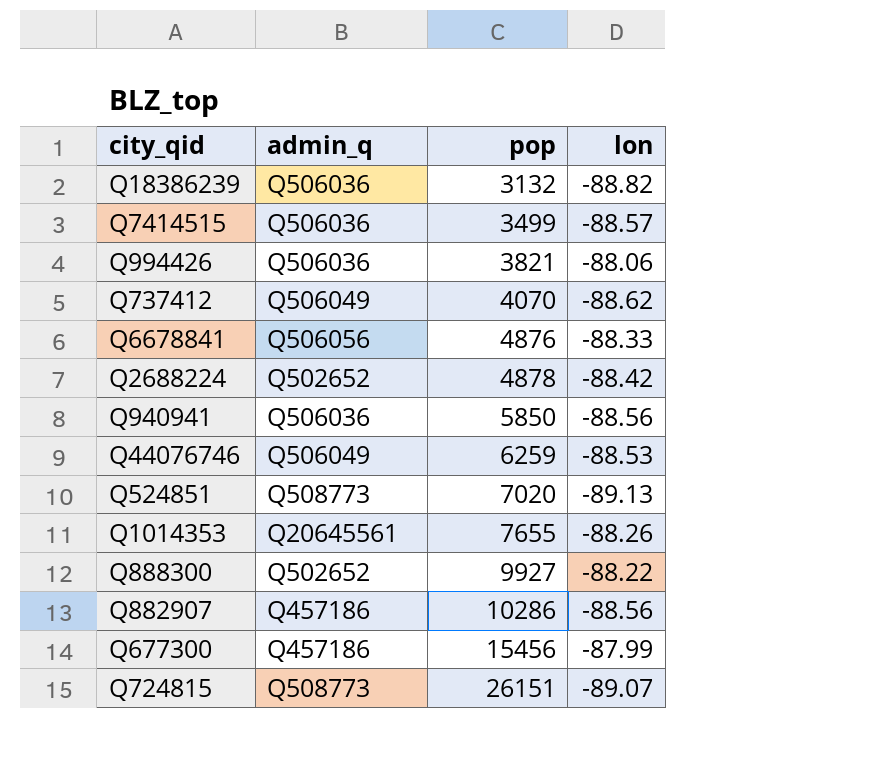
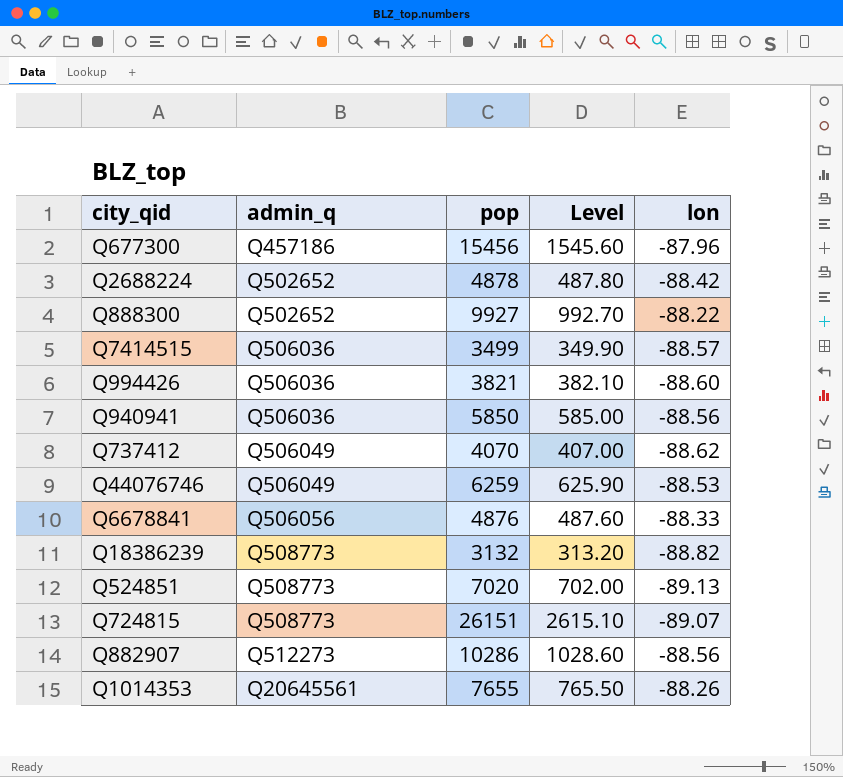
row order: pop ascending -> admin_q ascending
column Level | formula: none -> [pop] * 0.1
Q677300 | lon: -87.99 -> -87.96
Q994426 | lon: -88.06 -> -88.60
Q18386239 | admin_q: Q506036 -> Q508773
Q882907 | admin_q: Q457186 -> Q512273

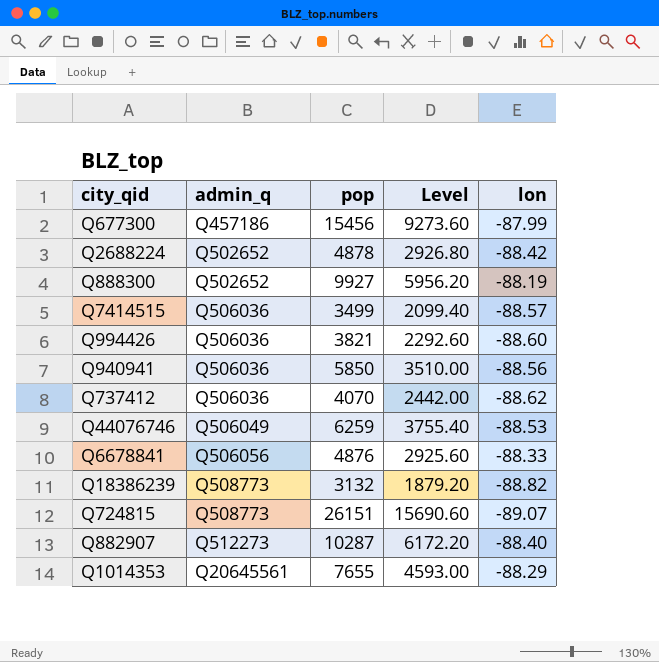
column Level | formula: [pop] * 0.1 -> [pop] * 0.6
row Q524851: Q508773 | 7020 | 702.00 | -89.13 -> none
Q677300 | lon: -87.96 -> -87.99
Q888300 | lon: -88.22 -> -88.19
Q737412 | admin_q: Q506049 -> Q506036
Q882907 | pop: 10286 -> 10287
Q882907 | lon: -88.56 -> -88.40
Q1014353 | lon: -88.26 -> -88.29

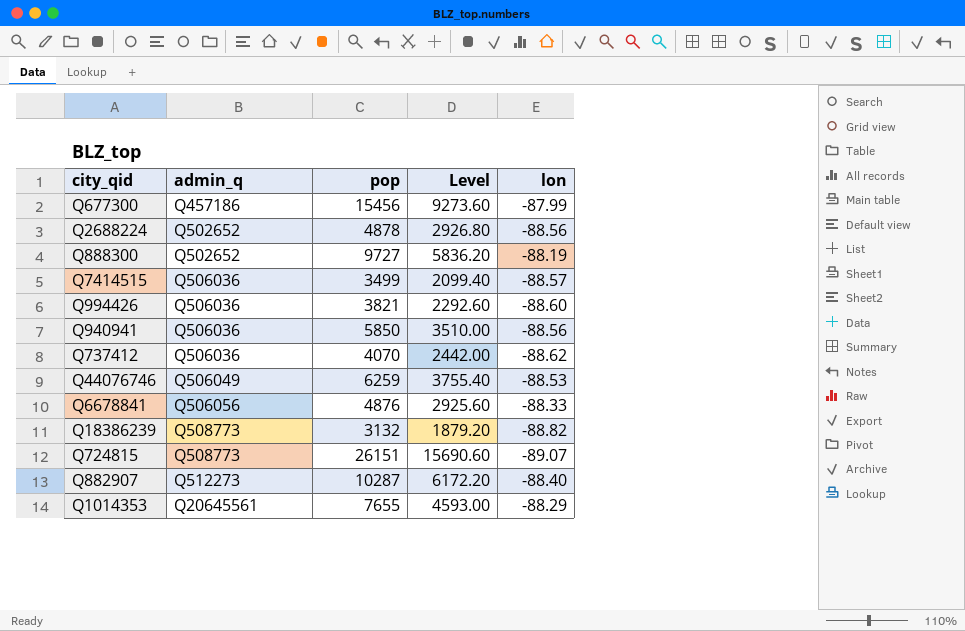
Q2688224 | lon: -88.42 -> -88.56
Q888300 | pop: 9927 -> 9727
Q888300 | Level: 5956.20 -> 5836.20

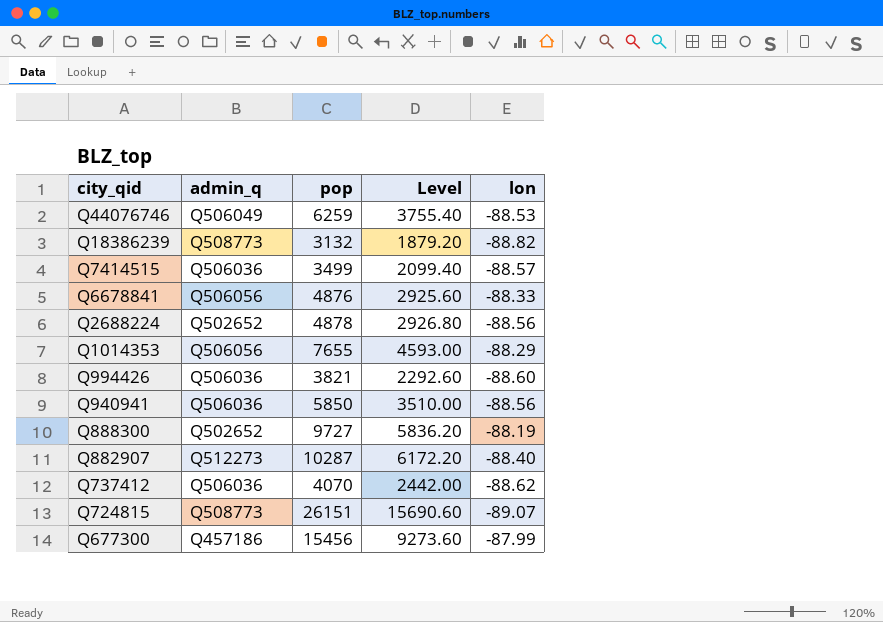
row order: admin_q ascending -> city_qid descending
Q1014353 | admin_q: Q20645561 -> Q506056

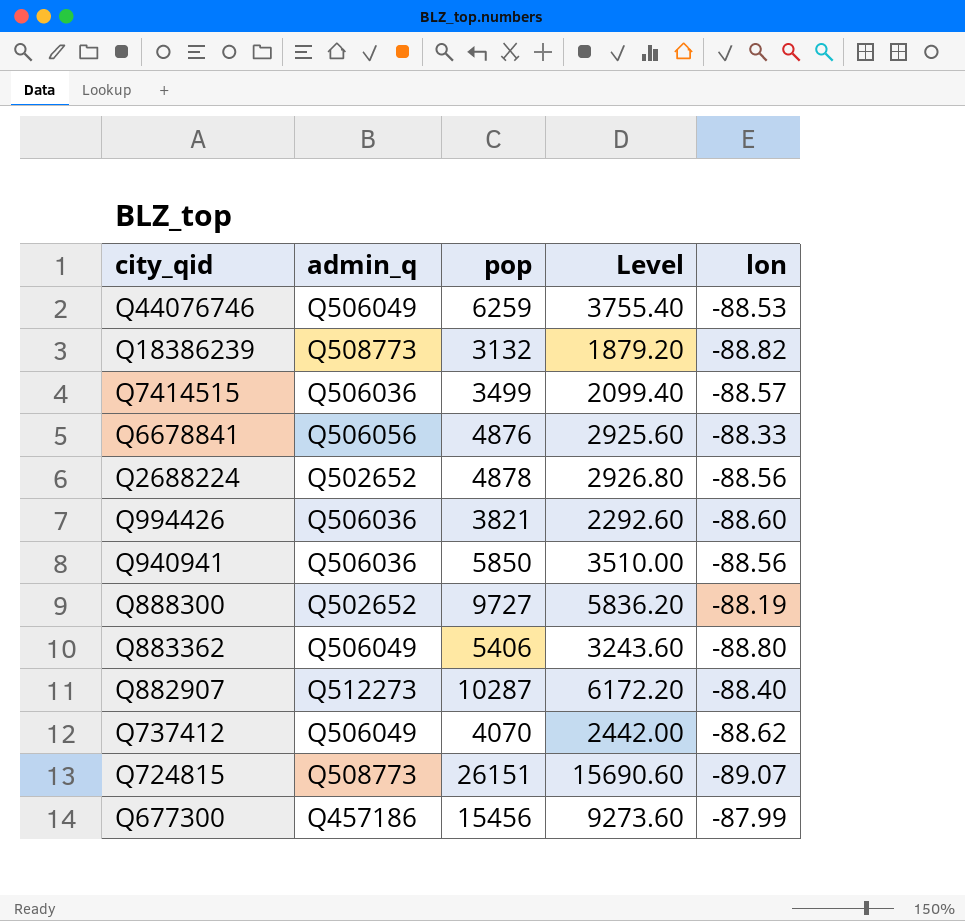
row Q1014353: Q506056 | 7655 | 4593.00 | -88.29 -> none
row Q883362: none -> Q506049 | 5406 | 3243.60 | -88.80
Q737412 | admin_q: Q506036 -> Q506049

